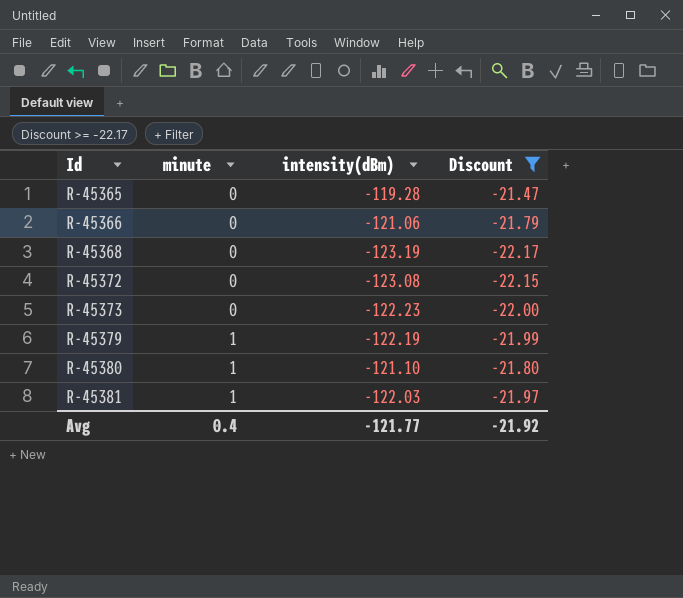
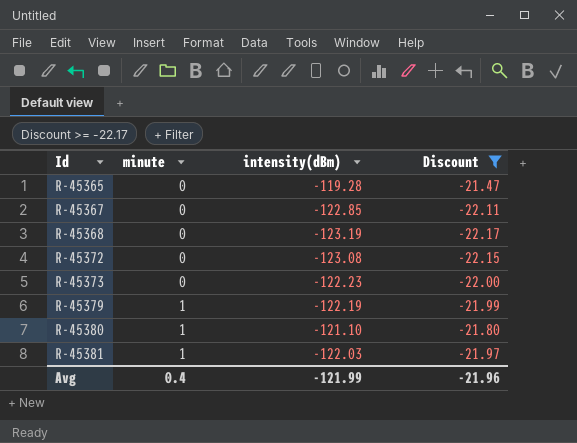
row R-45366: 0 | -121.06 | -21.79 -> none
row R-45367: none -> 0 | -122.85 | -22.11
Avg | intensity(dBm): -121.77 -> -121.99
Avg | Discount: -21.92 -> -21.96

